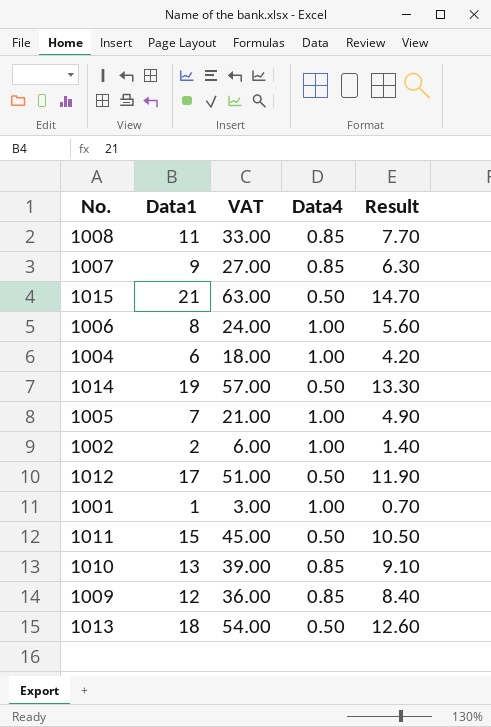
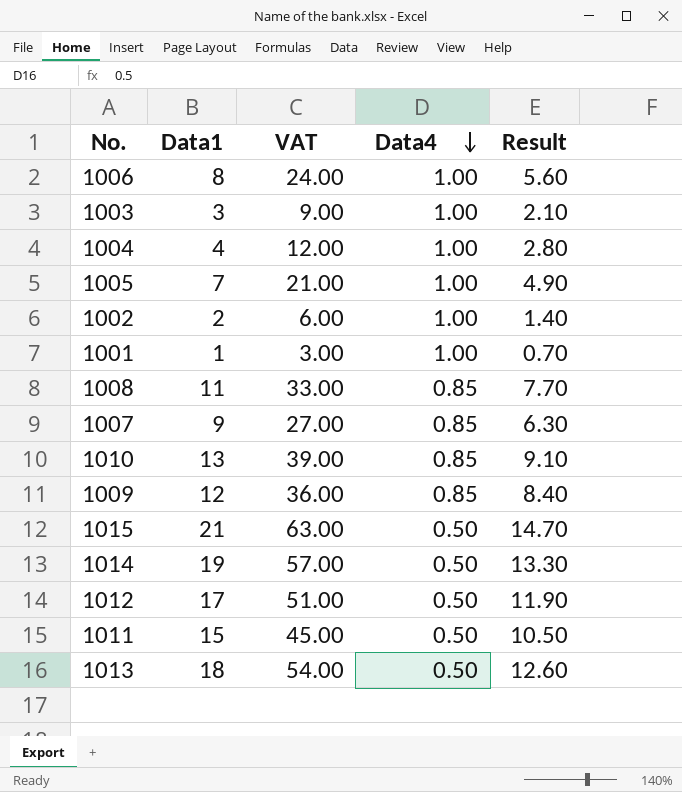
row order: none -> Data4 descending
row 1003: none -> 3 | 9.00 | 1.00 | 2.10
1004 | Data1: 6 -> 4
1004 | VAT: 18.00 -> 12.00
1004 | Result: 4.20 -> 2.80

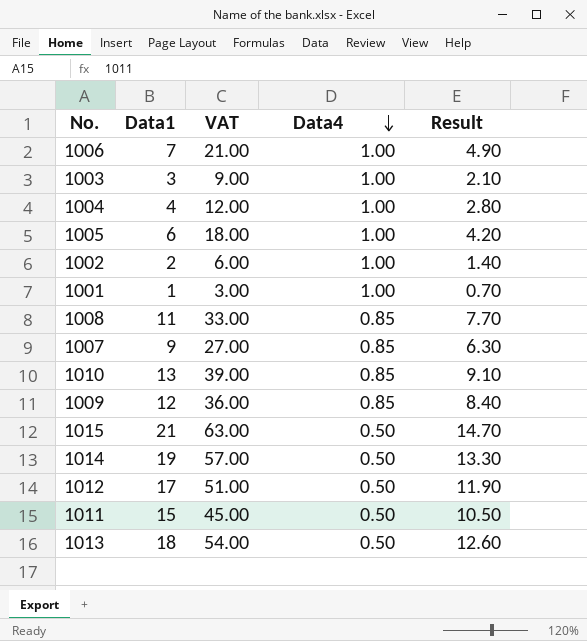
1006 | Data1: 8 -> 7
1006 | VAT: 24.00 -> 21.00
1006 | Result: 5.60 -> 4.90
1005 | Data1: 7 -> 6
1005 | VAT: 21.00 -> 18.00
1005 | Result: 4.90 -> 4.20

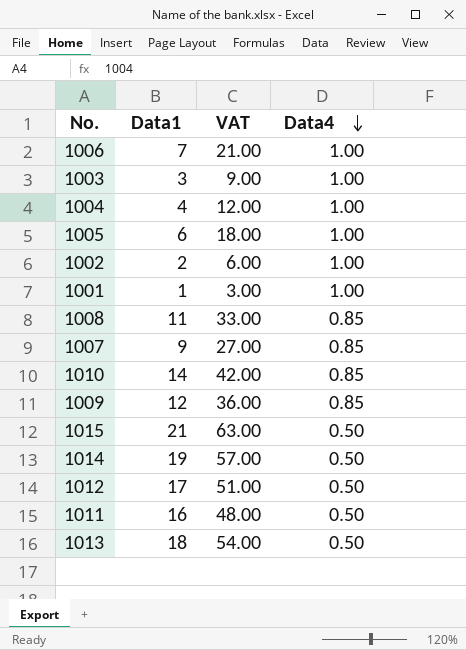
column Result | formula: [Data1] * 0.7 -> none
1010 | Data1: 13 -> 14
1010 | VAT: 39.00 -> 42.00
1011 | Data1: 15 -> 16
1011 | VAT: 45.00 -> 48.00

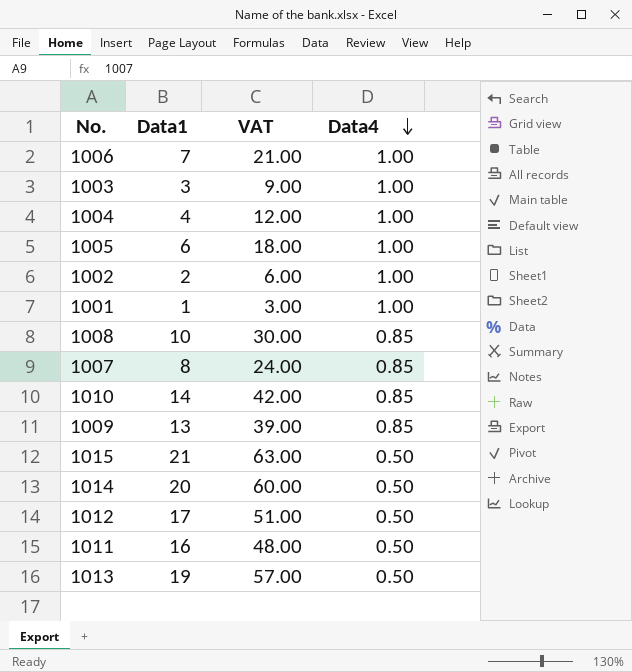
1008 | Data1: 11 -> 10
1008 | VAT: 33.00 -> 30.00
1007 | Data1: 9 -> 8
1007 | VAT: 27.00 -> 24.00
1009 | Data1: 12 -> 13
1009 | VAT: 36.00 -> 39.00
1014 | Data1: 19 -> 20
1014 | VAT: 57.00 -> 60.00
1013 | Data1: 18 -> 19
1013 | VAT: 54.00 -> 57.00

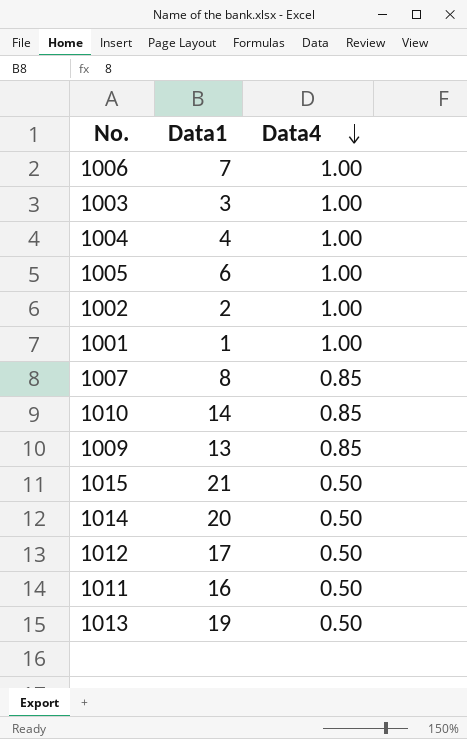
column VAT | formula: [Data1] * 3 -> none
row 1008: 10 | 30.00 | 0.85 -> none

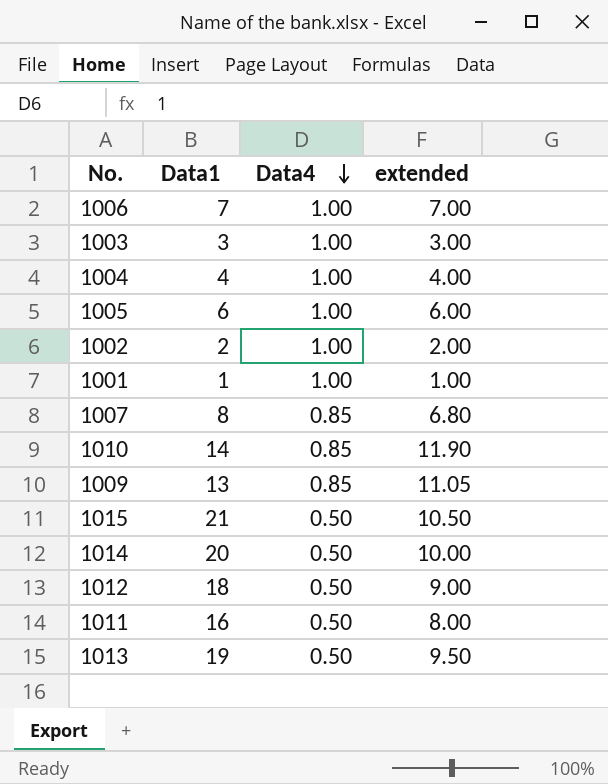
column extended | formula: none -> [Data1] * [Data4]
1012 | Data1: 17 -> 18

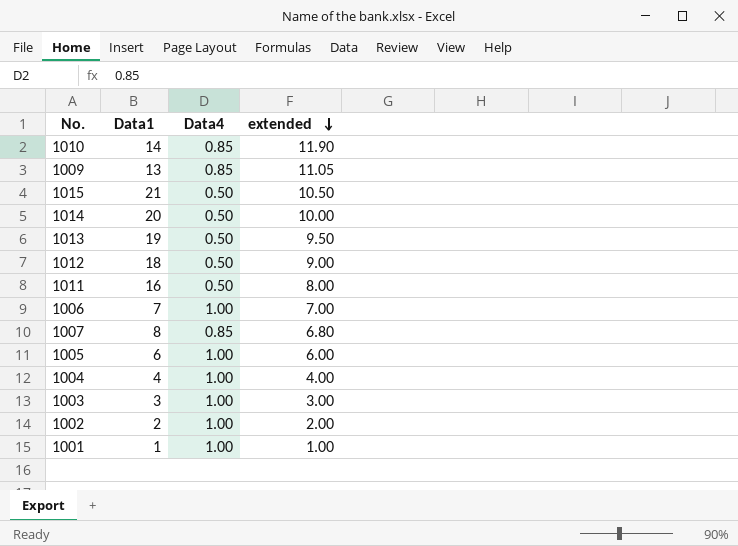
row order: Data4 descending -> extended descending

